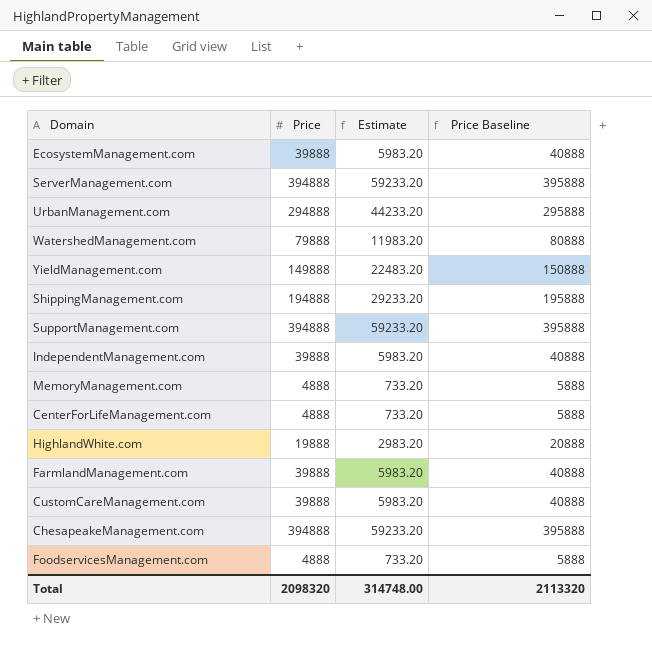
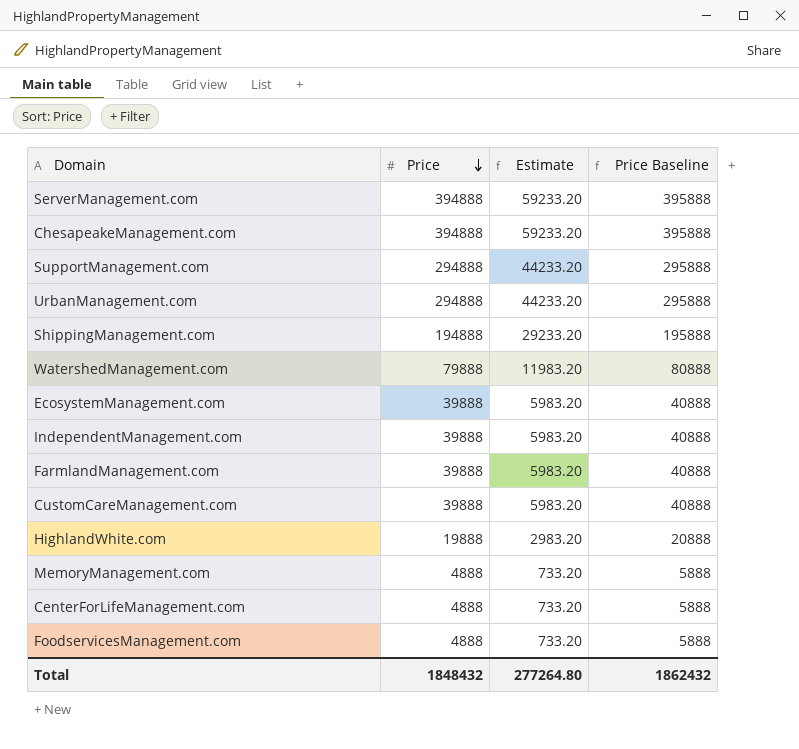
row order: none -> Price descending
row YieldManagement.com: 149888 | 22483.20 | 150888 -> none
SupportManagement.com | Price: 394888 -> 294888
SupportManagement.com | Estimate: 59233.20 -> 44233.20
SupportManagement.com | Price Baseline: 395888 -> 295888
Total | Price: 2098320 -> 1848432
Total | Estimate: 314748.00 -> 277264.80
Total | Price Baseline: 2113320 -> 1862432

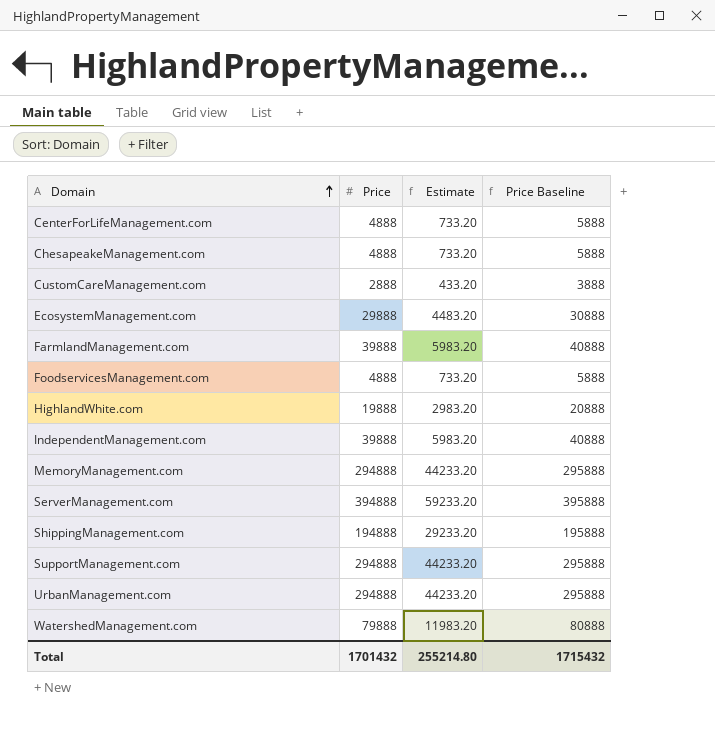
row order: Price descending -> Domain ascending
ChesapeakeManagement.com | Price: 394888 -> 4888
ChesapeakeManagement.com | Estimate: 59233.20 -> 733.20
ChesapeakeManagement.com | Price Baseline: 395888 -> 5888
CustomCareManagement.com | Price: 39888 -> 2888
CustomCareManagement.com | Estimate: 5983.20 -> 433.20
CustomCareManagement.com | Price Baseline: 40888 -> 3888
EcosystemManagement.com | Price: 39888 -> 29888
EcosystemManagement.com | Estimate: 5983.20 -> 4483.20
EcosystemManagement.com | Price Baseline: 40888 -> 30888
MemoryManagement.com | Price: 4888 -> 294888
MemoryManagement.com | Estimate: 733.20 -> 44233.20
MemoryManagement.com | Price Baseline: 5888 -> 295888
Total | Price: 1848432 -> 1701432
Total | Estimate: 277264.80 -> 255214.80
Total | Price Baseline: 1862432 -> 1715432

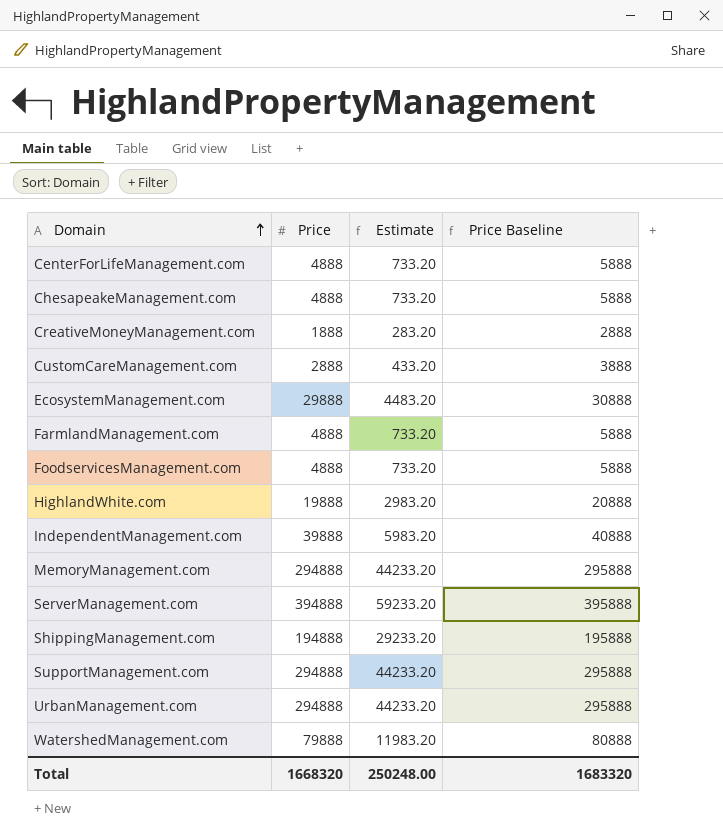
row CreativeMoneyManagement.com: none -> 1888 | 283.20 | 2888
FarmlandManagement.com | Price: 39888 -> 4888
FarmlandManagement.com | Estimate: 5983.20 -> 733.20
FarmlandManagement.com | Price Baseline: 40888 -> 5888
Total | Price: 1701432 -> 1668320
Total | Estimate: 255214.80 -> 250248.00
Total | Price Baseline: 1715432 -> 1683320

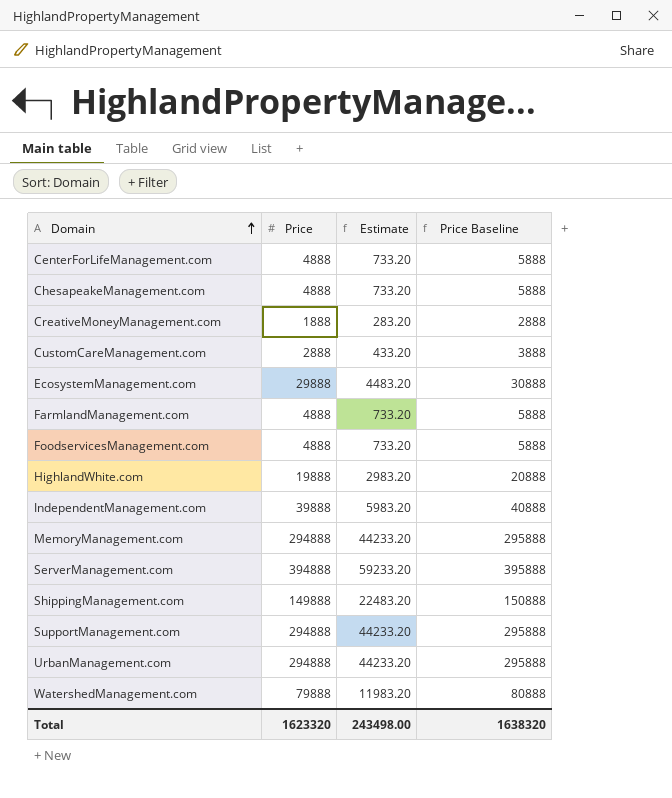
ShippingManagement.com | Price: 194888 -> 149888
ShippingManagement.com | Estimate: 29233.20 -> 22483.20
ShippingManagement.com | Price Baseline: 195888 -> 150888
Total | Price: 1668320 -> 1623320
Total | Estimate: 250248.00 -> 243498.00
Total | Price Baseline: 1683320 -> 1638320

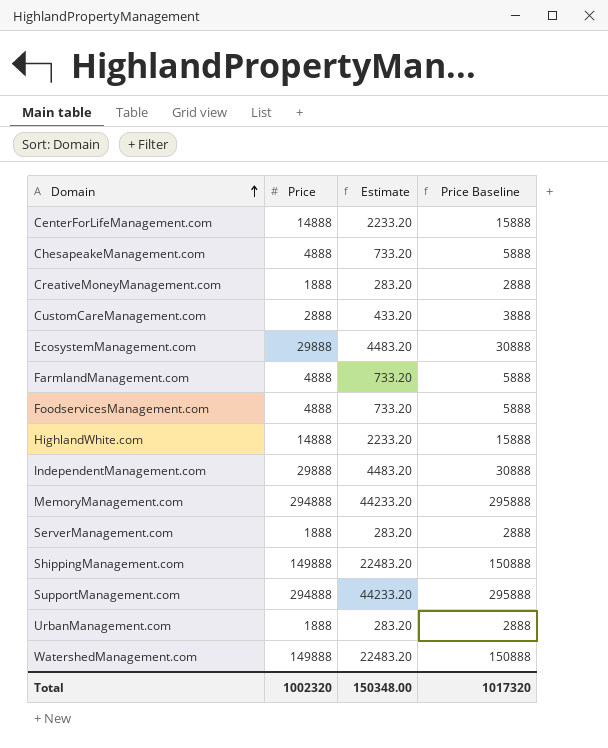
CenterForLifeManagement.com | Price: 4888 -> 14888
CenterForLifeManagement.com | Estimate: 733.20 -> 2233.20
CenterForLifeManagement.com | Price Baseline: 5888 -> 15888
HighlandWhite.com | Price: 19888 -> 14888
HighlandWhite.com | Estimate: 2983.20 -> 2233.20
HighlandWhite.com | Price Baseline: 20888 -> 15888
IndependentManagement.com | Price: 39888 -> 29888
IndependentManagement.com | Estimate: 5983.20 -> 4483.20
IndependentManagement.com | Price Baseline: 40888 -> 30888
ServerManagement.com | Price: 394888 -> 1888
ServerManagement.com | Estimate: 59233.20 -> 283.20
ServerManagement.com | Price Baseline: 395888 -> 2888
UrbanManagement.com | Price: 294888 -> 1888
UrbanManagement.com | Estimate: 44233.20 -> 283.20
UrbanManagement.com | Price Baseline: 295888 -> 2888
WatershedManagement.com | Price: 79888 -> 149888
WatershedManagement.com | Estimate: 11983.20 -> 22483.20
WatershedManagement.com | Price Baseline: 80888 -> 150888
Total | Price: 1623320 -> 1002320
Total | Estimate: 243498.00 -> 150348.00
Total | Price Baseline: 1638320 -> 1017320

